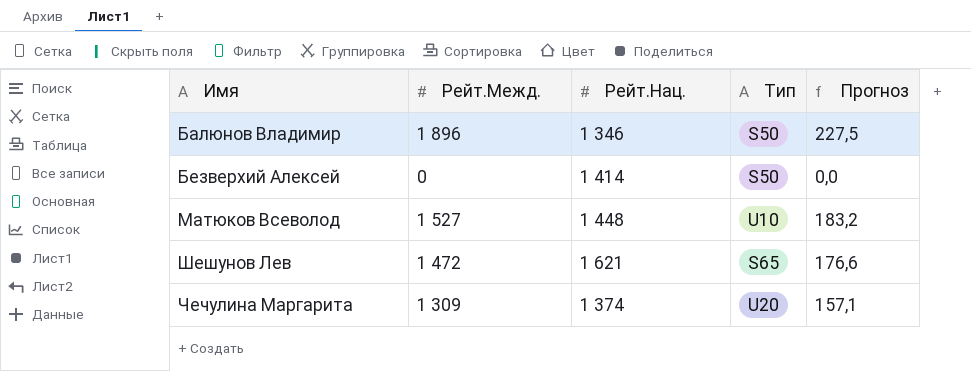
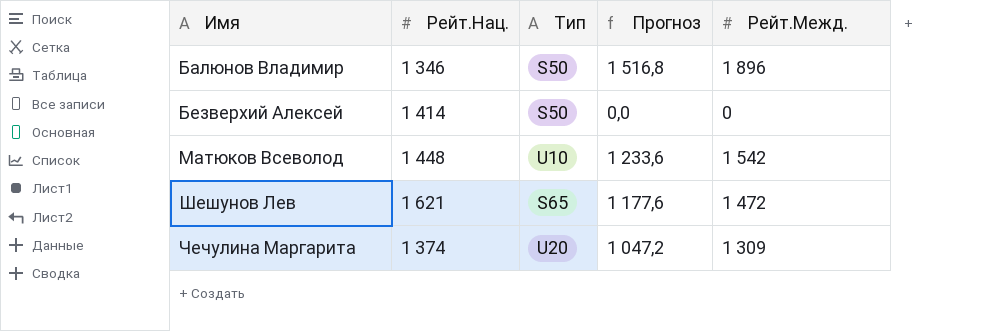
column Прогноз | formula: [Рейт.Межд.] * 0,12 -> [Рейт.Межд.] * 0,8
column Рейт.Межд. | position: 2 -> 5
Матюков Всеволод | Рейт.Межд.: 1 527 -> 1 542

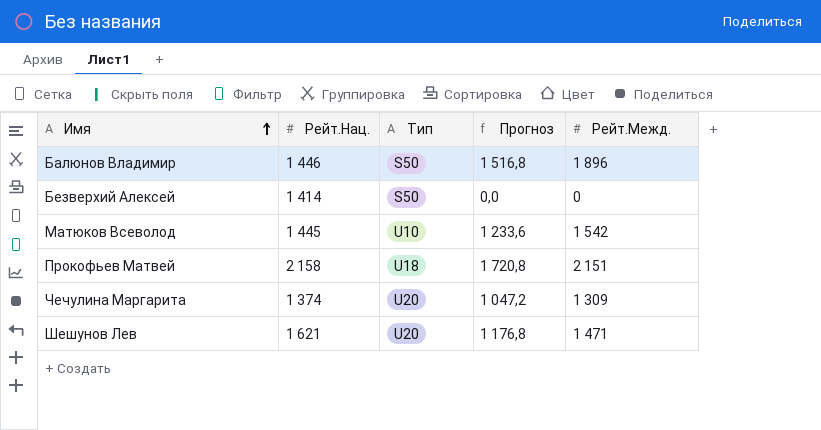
row order: none -> Имя ascending
Балюнов Владимир | Рейт.Нац.: 1 346 -> 1 446
Матюков Всеволод | Рейт.Нац.: 1 448 -> 1 445
row Прокофьев Матвей: none -> 2 158 | U18 | 1 720,8 | 2 151
Шешунов Лев | Тип: S65 -> U20
Шешунов Лев | Прогноз: 1 177,6 -> 1 176,8
Шешунов Лев | Рейт.Межд.: 1 472 -> 1 471

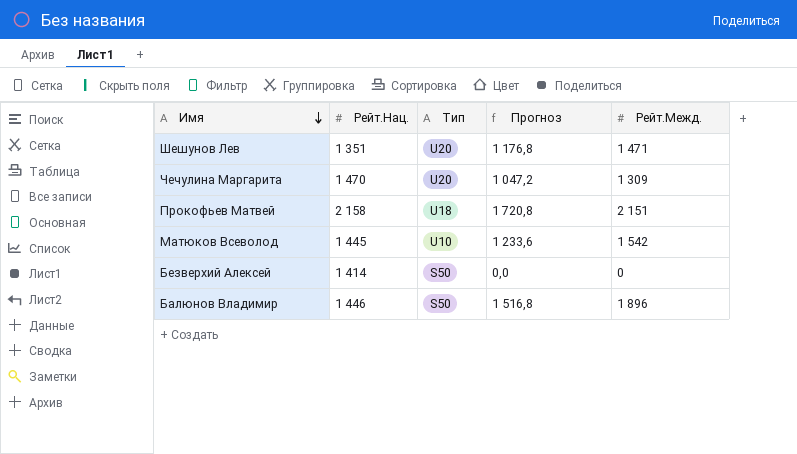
row order: Имя ascending -> Имя descending
Шешунов Лев | Рейт.Нац.: 1 621 -> 1 351
Чечулина Маргарита | Рейт.Нац.: 1 374 -> 1 470

